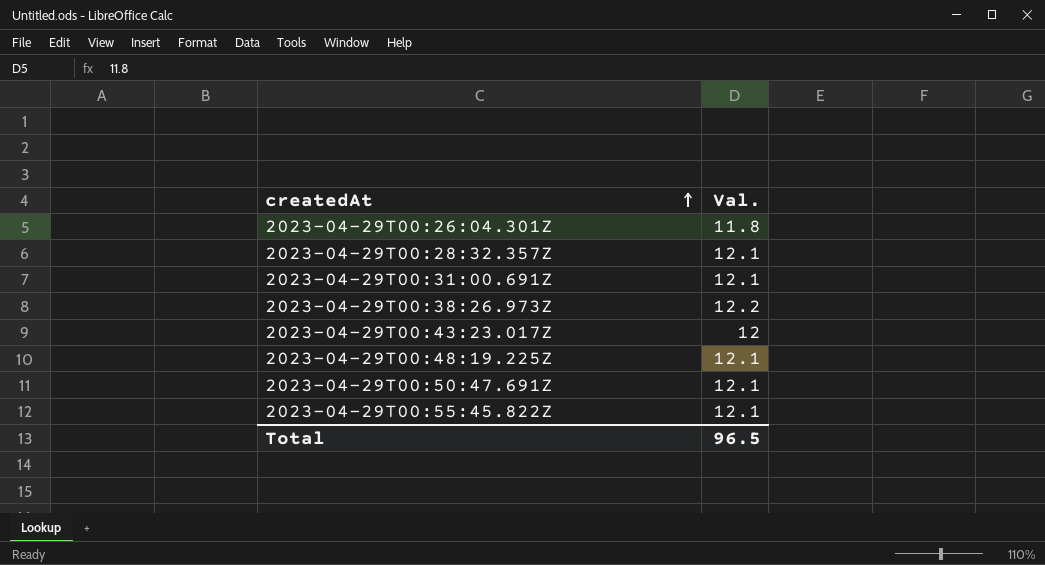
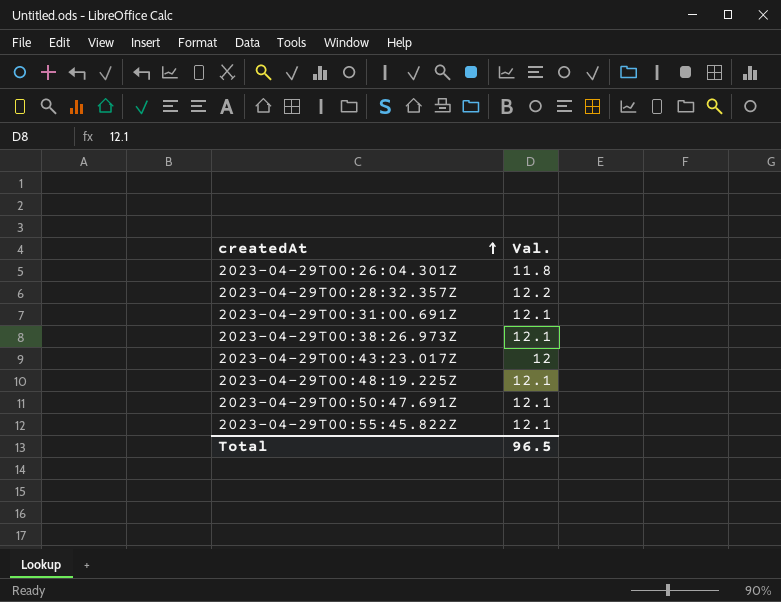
2023-04-29T00:28:32.357Z | Val.: 12.1 -> 12.2
2023-04-29T00:38:26.973Z | Val.: 12.2 -> 12.1

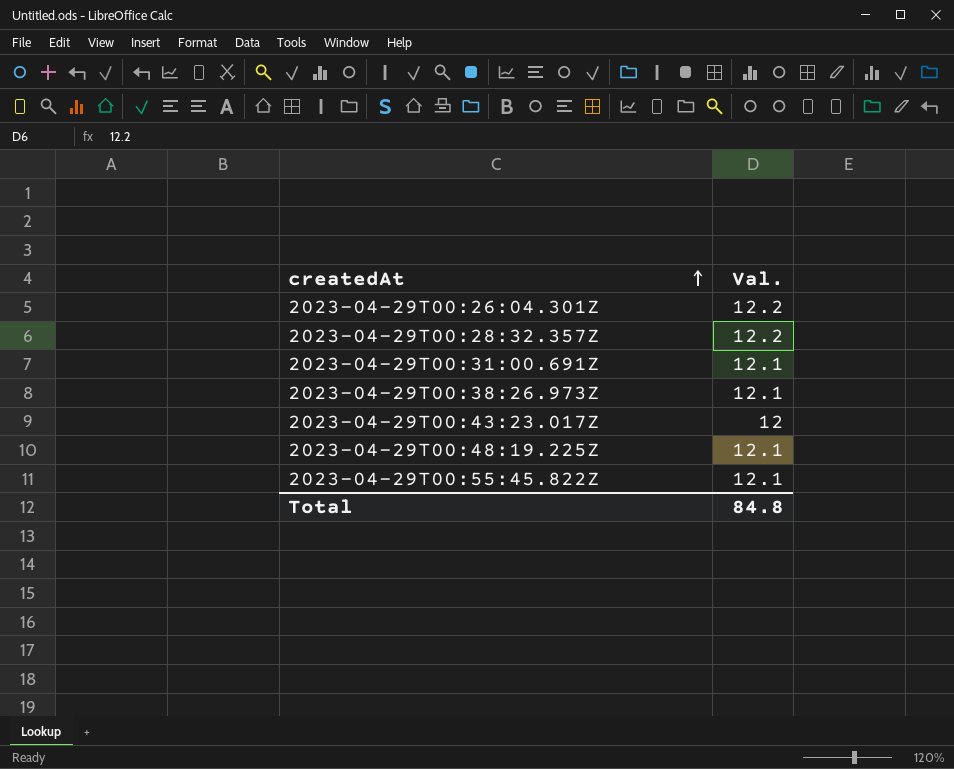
row 2023-04-29T00:50:47.691Z: 12.1 -> none
2023-04-29T00:26:04.301Z | Val.: 11.8 -> 12.2
Total | Val.: 96.5 -> 84.8

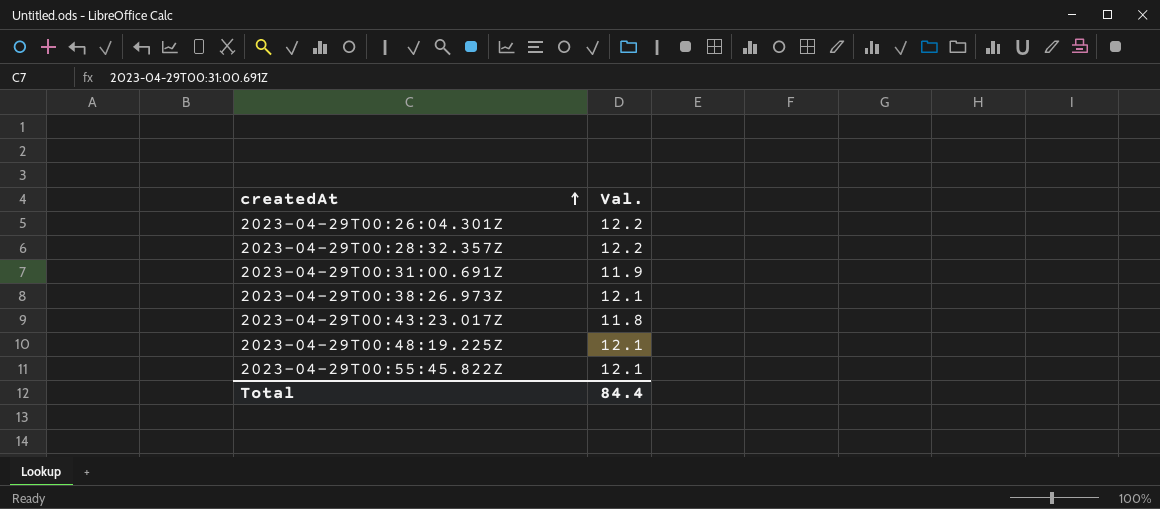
2023-04-29T00:31:00.691Z | Val.: 12.1 -> 11.9
2023-04-29T00:43:23.017Z | Val.: 12 -> 11.8
Total | Val.: 84.8 -> 84.4

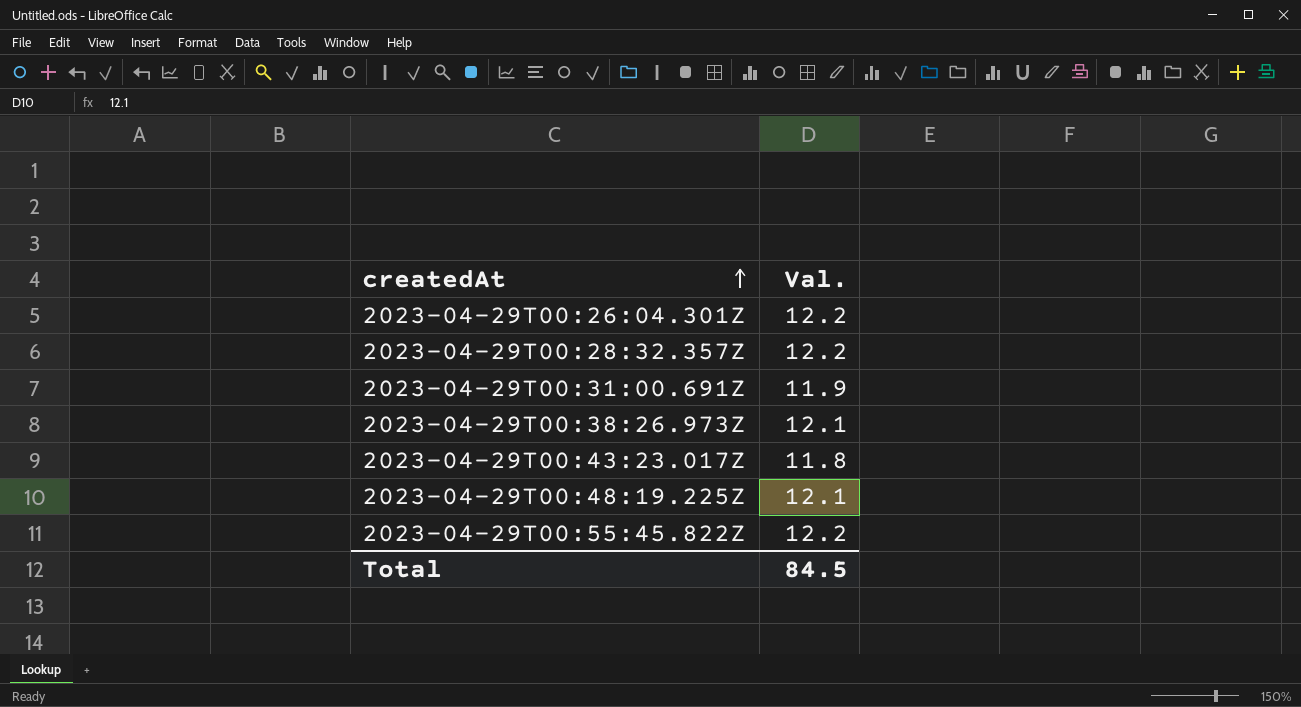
2023-04-29T00:55:45.822Z | Val.: 12.1 -> 12.2
Total | Val.: 84.4 -> 84.5

